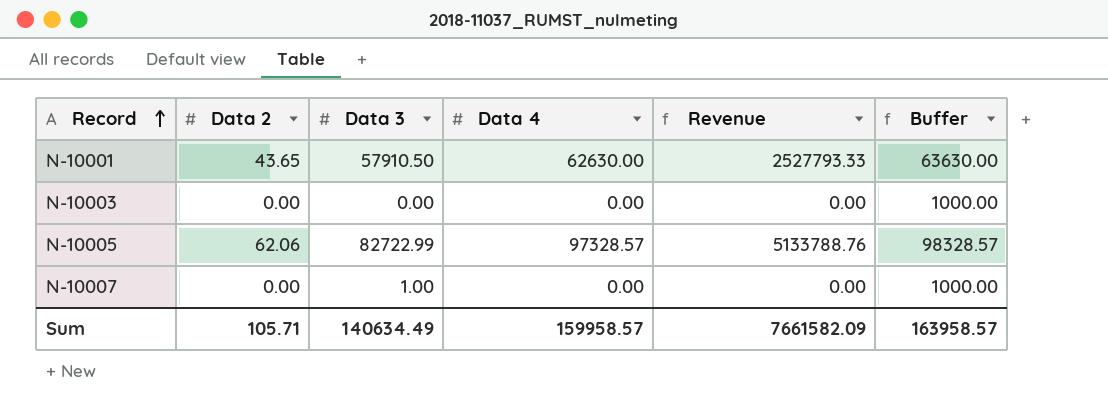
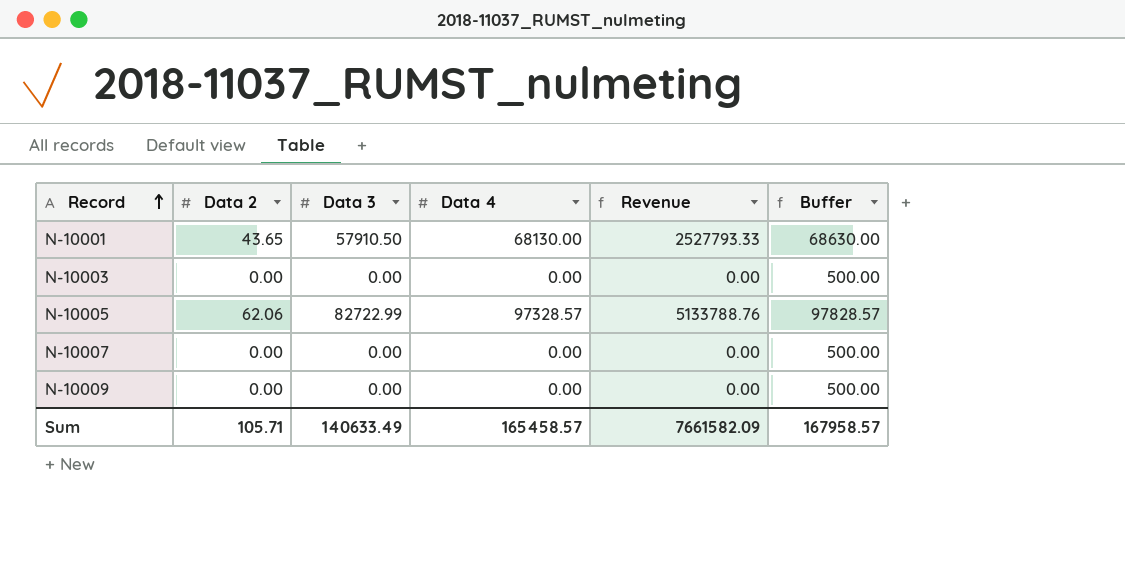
column Buffer | formula: [Data 4] + 1000 -> [Data 4] + 500
N-10001 | Data 4: 62630.00 -> 68130.00
N-10007 | Data 3: 1.00 -> 0.00
row N-10009: none -> 0.00 | 0.00 | 0.00 | 0.00 | 500.00
Sum | Data 3: 140634.49 -> 140633.49
Sum | Data 4: 159958.57 -> 165458.57
Sum | Buffer: 163958.57 -> 167958.57

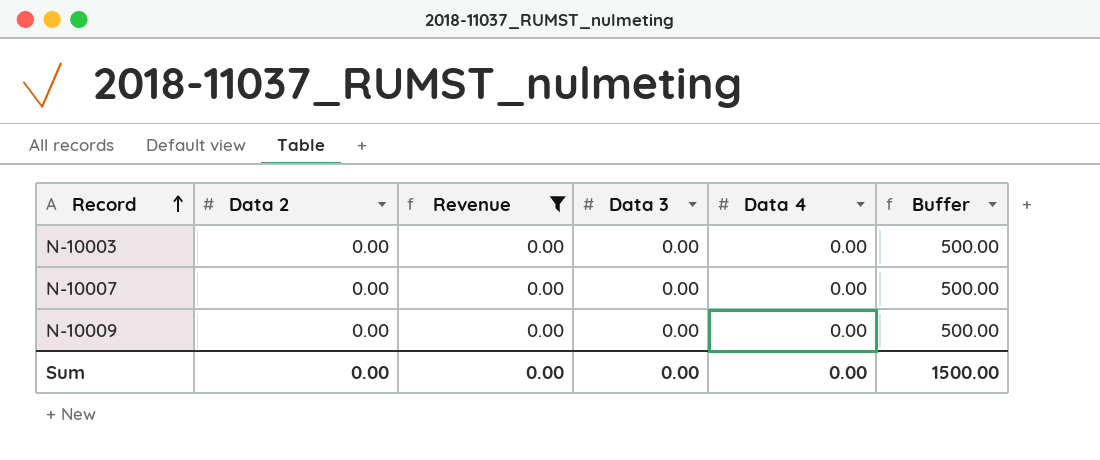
filter: none -> Revenue = 0.00
column Revenue | position: 5 -> 3
Sum | Data 2: 105.71 -> 0.00
Sum | Revenue: 7661582.09 -> 0.00
Sum | Data 3: 140633.49 -> 0.00
Sum | Data 4: 165458.57 -> 0.00
Sum | Buffer: 167958.57 -> 1500.00

